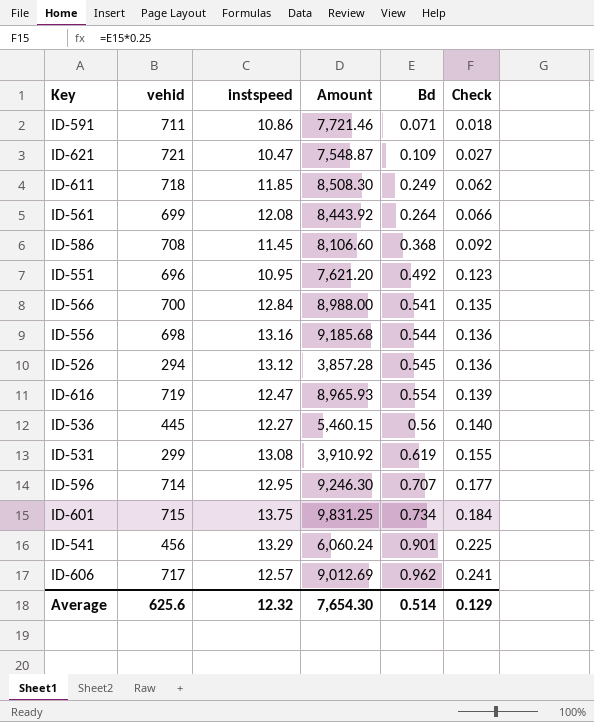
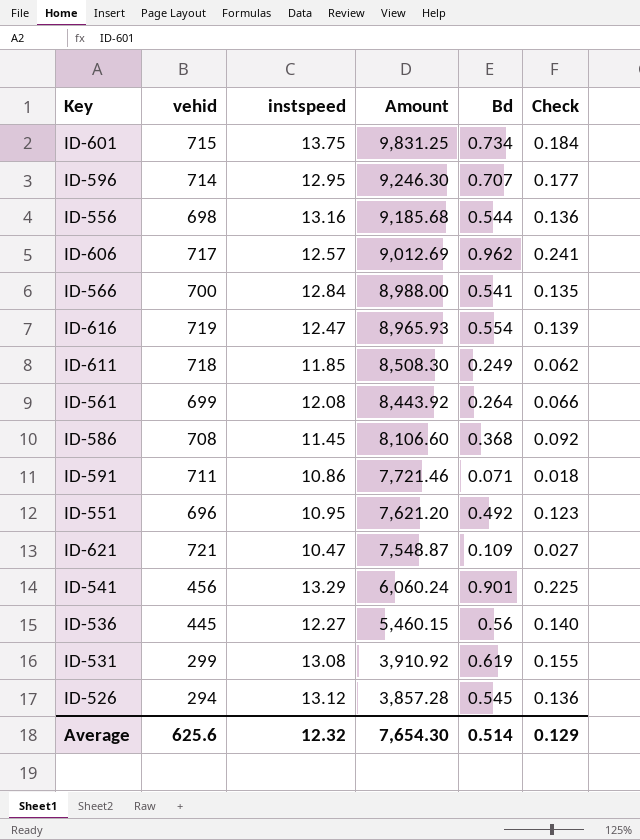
row order: Bd ascending -> Amount descending

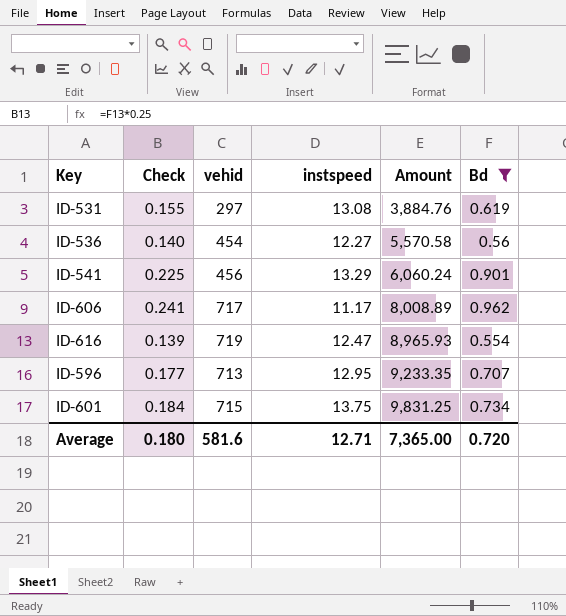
filter: none -> Bd >= 0.554
row order: Amount descending -> Amount ascending
column Check | position: 6 -> 2
ID-531 | vehid: 299 -> 297
ID-531 | Amount: 3,910.92 -> 3,884.76
ID-536 | vehid: 445 -> 454
ID-536 | Amount: 5,460.15 -> 5,570.58
ID-606 | instspeed: 12.57 -> 11.17
ID-606 | Amount: 9,012.69 -> 8,008.89
ID-596 | vehid: 714 -> 713
ID-596 | Amount: 9,246.30 -> 9,233.35
Average | Check: 0.129 -> 0.180
Average | vehid: 625.6 -> 581.6
Average | instspeed: 12.32 -> 12.71
Average | Amount: 7,654.30 -> 7,365.00
Average | Bd: 0.514 -> 0.720

